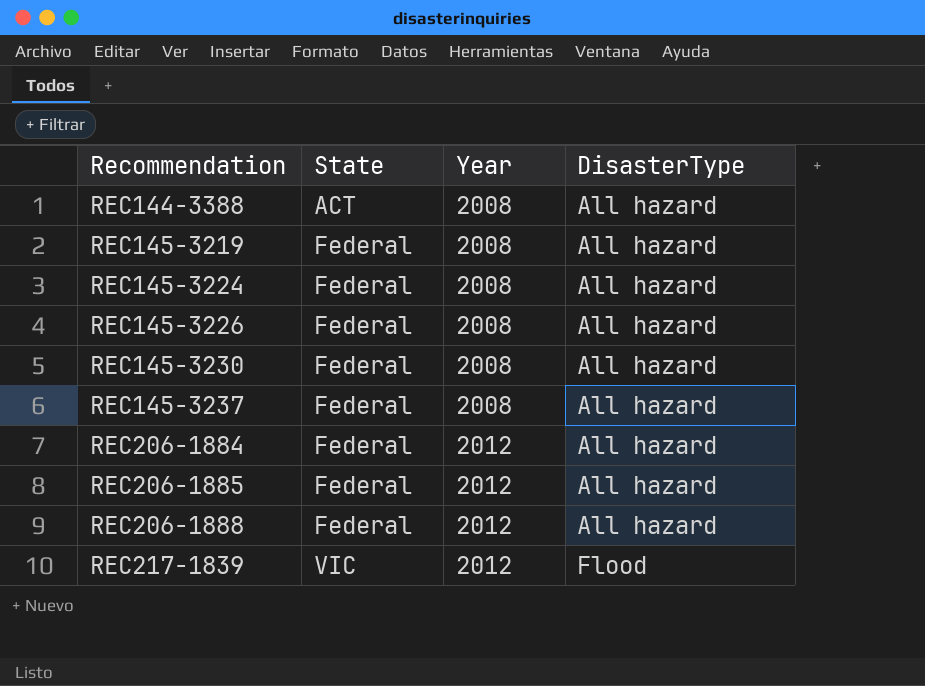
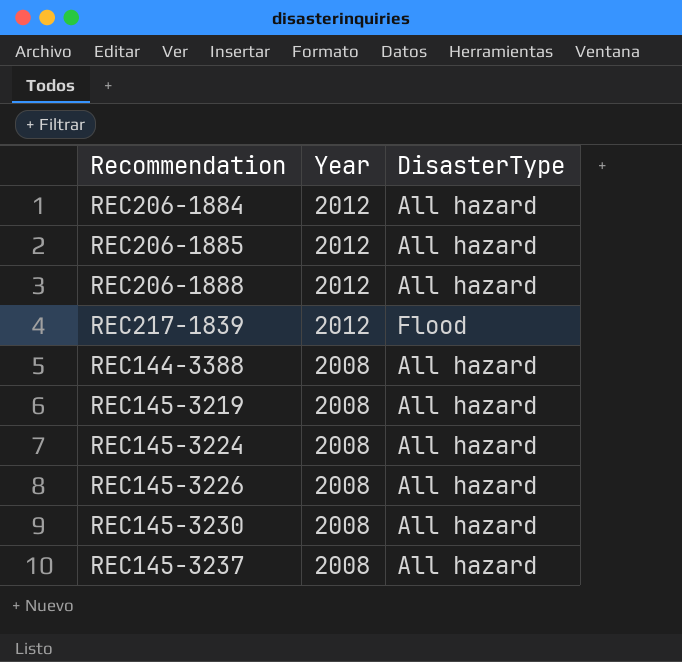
row order: Recommendation ascending -> Year descending
column State | position: 2 -> none

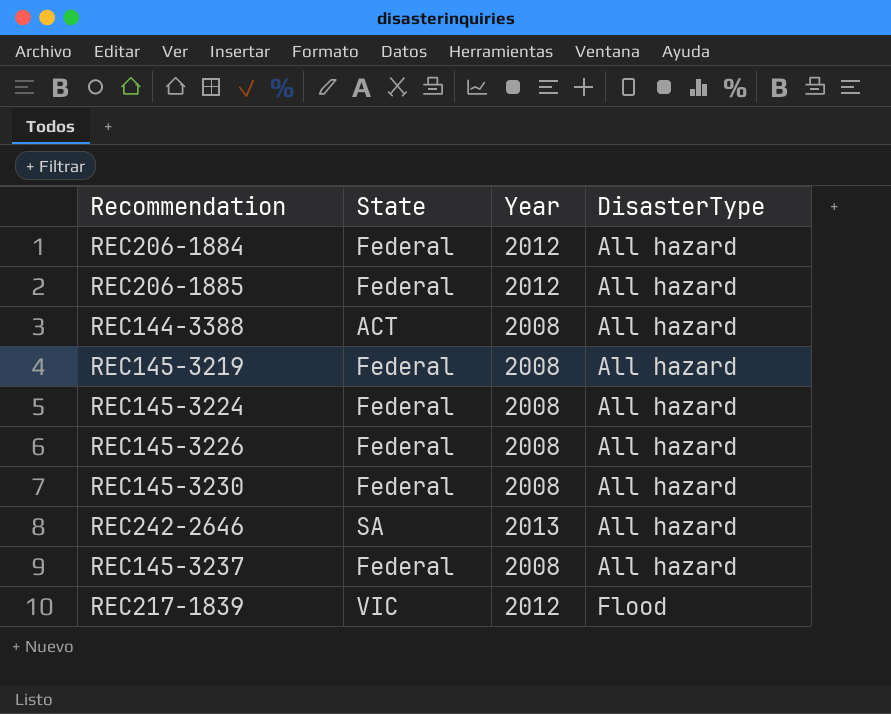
row order: Year descending -> DisasterType ascending
column State | position: none -> 2
row REC206-1888: 2012 | All hazard -> none
row REC242-2646: none -> SA | 2013 | All hazard

